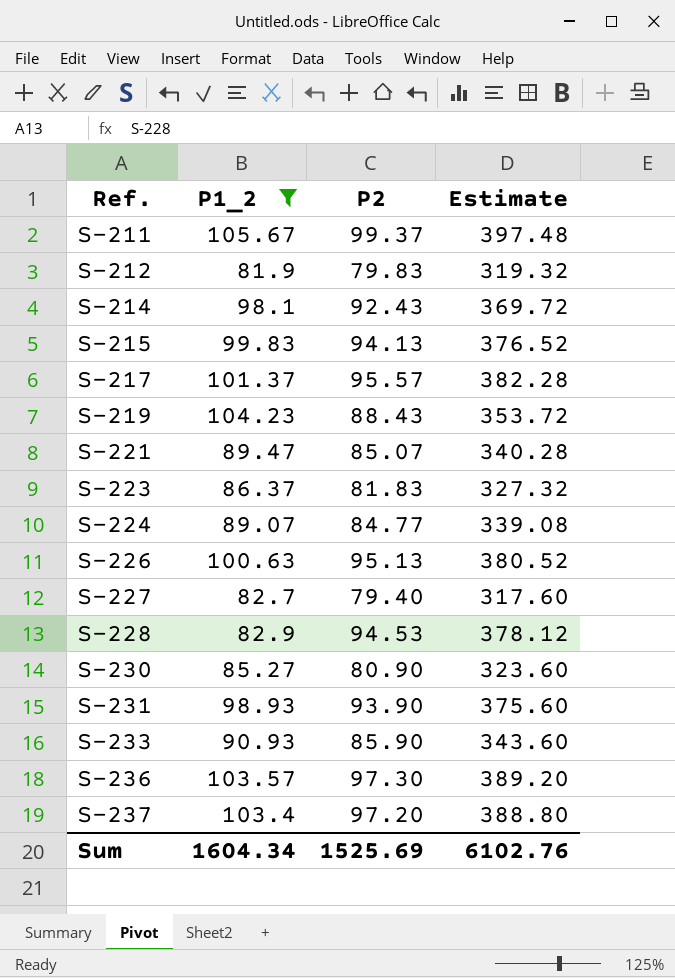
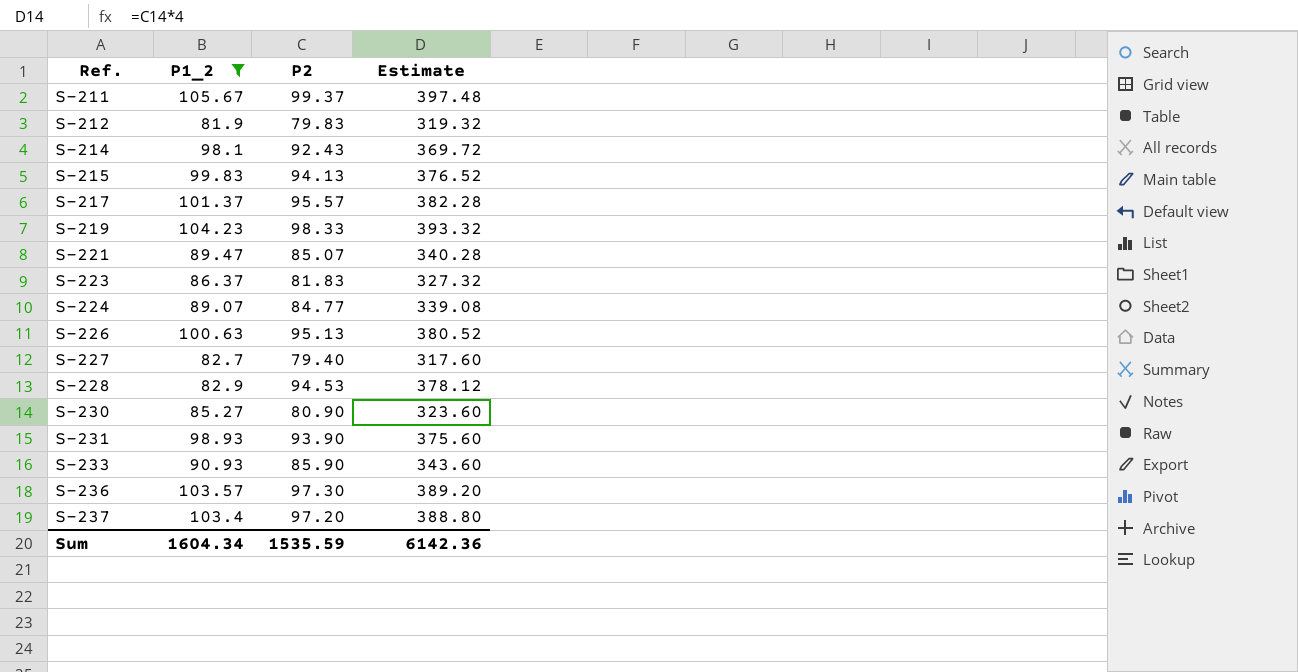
S-219 | P2: 88.43 -> 98.33
S-219 | Estimate: 353.72 -> 393.32
Sum | P2: 1525.69 -> 1535.59
Sum | Estimate: 6102.76 -> 6142.36

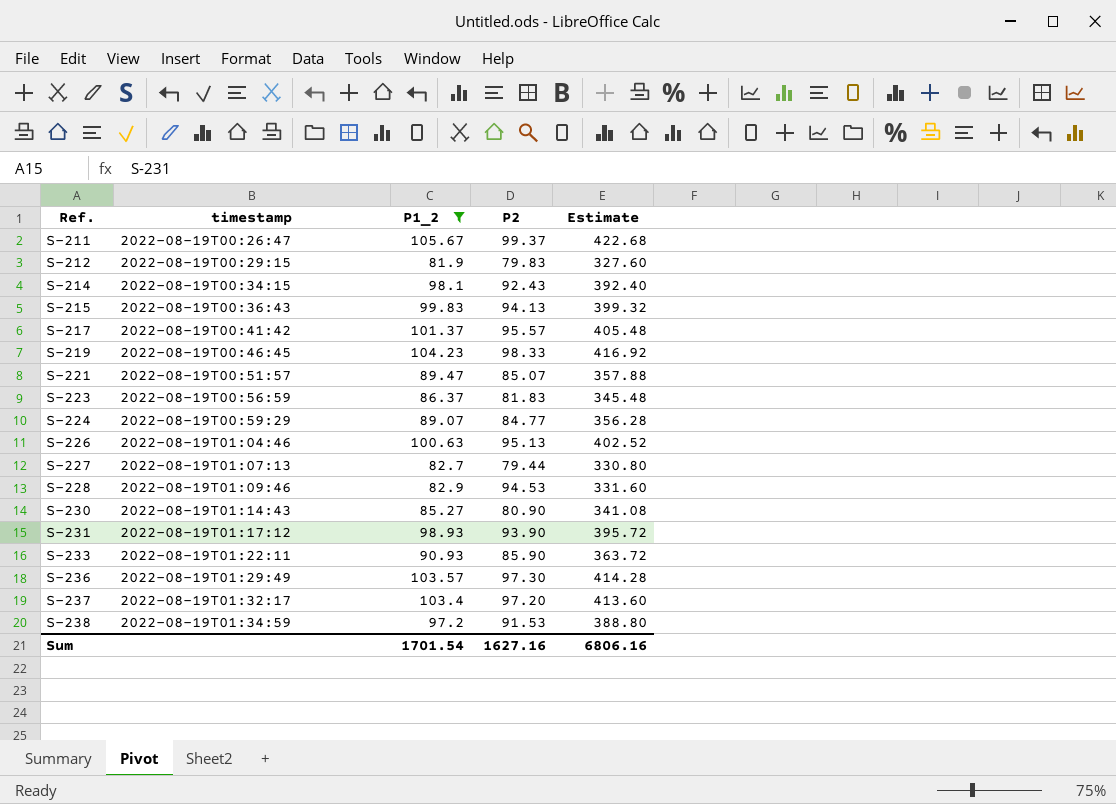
column timestamp | position: none -> 2
column Estimate | formula: [P2] * 4 -> [P1_2] * 4
S-227 | P2: 79.40 -> 79.44
row S-238: none -> 2022-08-19T01:34:59 | 97.2 | 91.53 | 388.80
Sum | P1_2: 1604.34 -> 1701.54
Sum | P2: 1535.59 -> 1627.16
Sum | Estimate: 6142.36 -> 6806.16

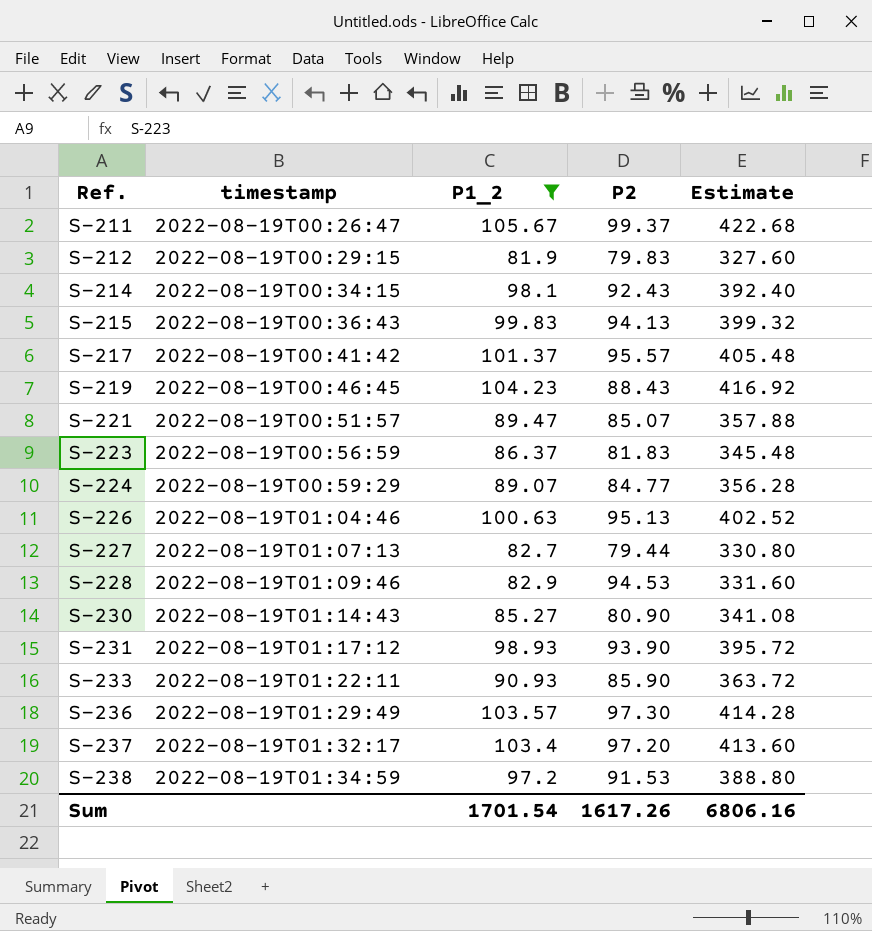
S-219 | P2: 98.33 -> 88.43
Sum | P2: 1627.16 -> 1617.26

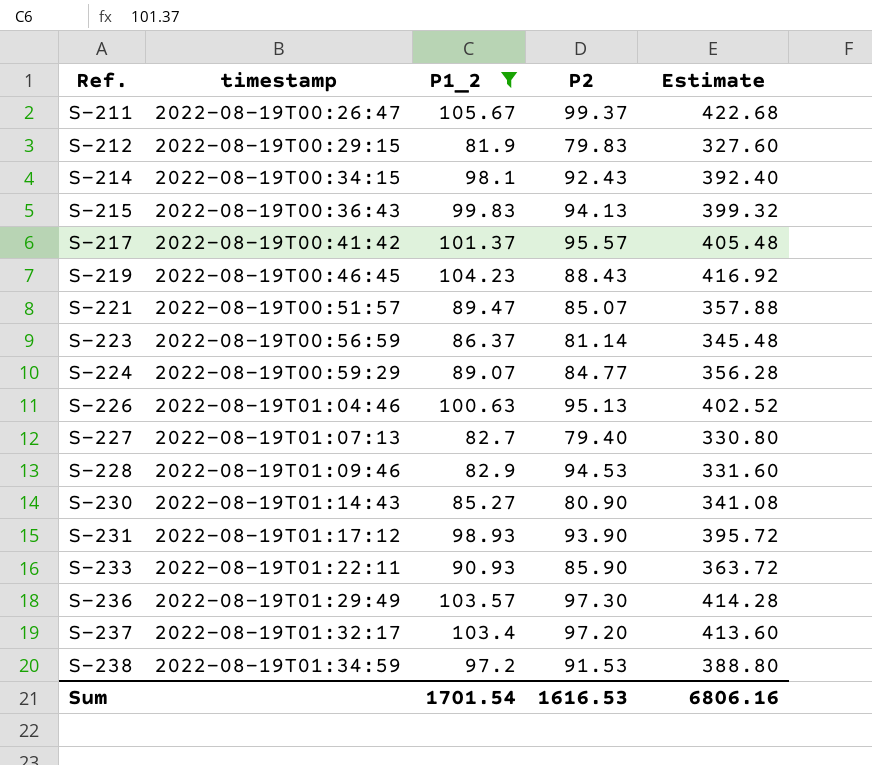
S-223 | P2: 81.83 -> 81.14
S-227 | P2: 79.44 -> 79.40
Sum | P2: 1617.26 -> 1616.53

